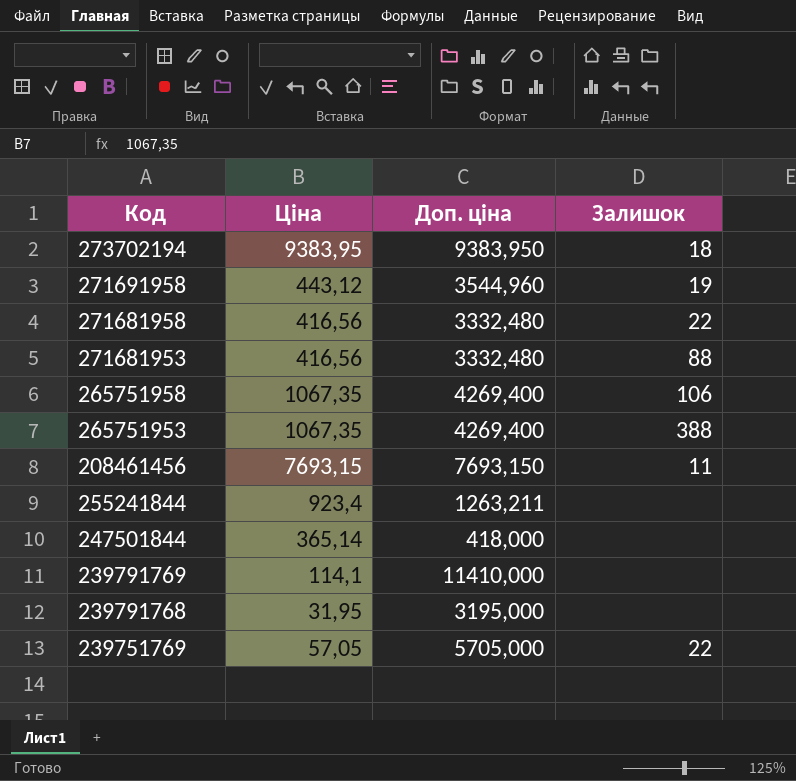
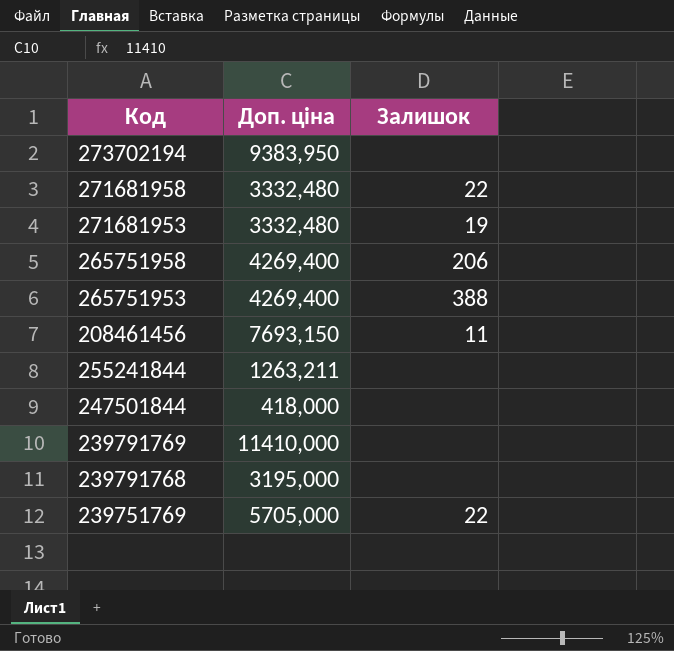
column Ціна | position: 2 -> none
row 271691958: 443,12 | 3544,960 | 19 -> none
273702194 | Залишок: 18 -> none
271681953 | Залишок: 88 -> 19
265751958 | Залишок: 106 -> 206

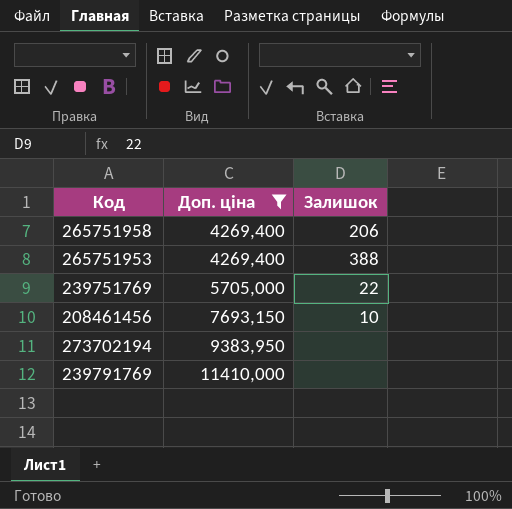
filter: none -> Доп. ціна >= 4269,400
row order: none -> Доп. ціна ascending
208461456 | Залишок: 11 -> 10

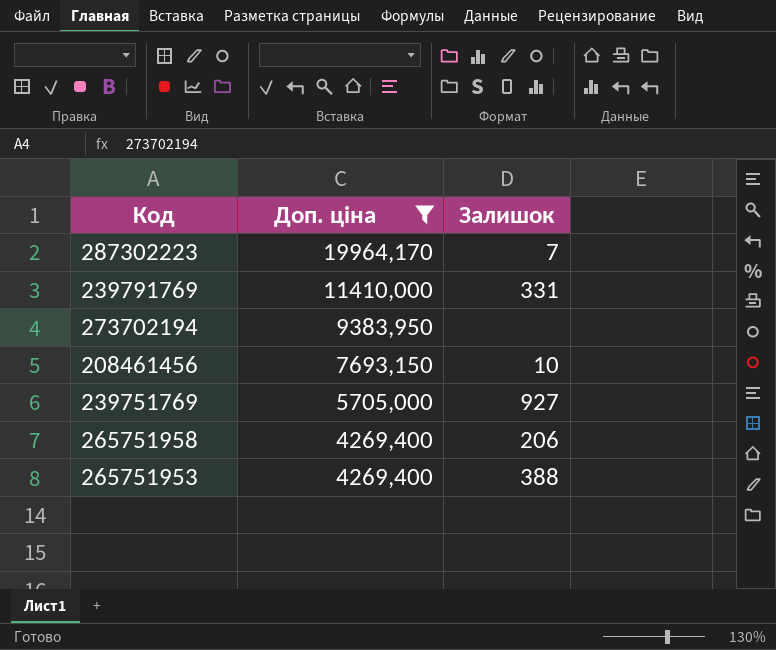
row order: Доп. ціна ascending -> Доп. ціна descending
row 287302223: none -> 19964,170 | 7
239791769 | Залишок: none -> 331
239751769 | Залишок: 22 -> 927

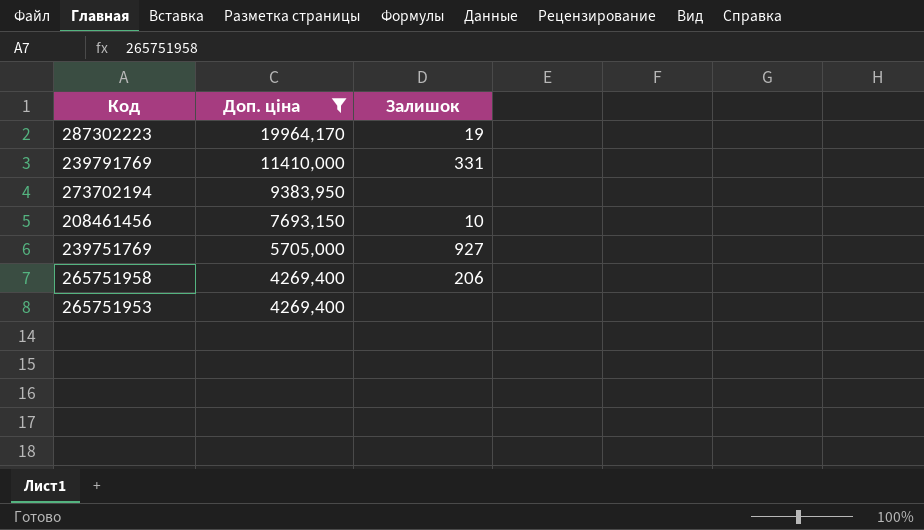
287302223 | Залишок: 7 -> 19
265751953 | Залишок: 388 -> none

